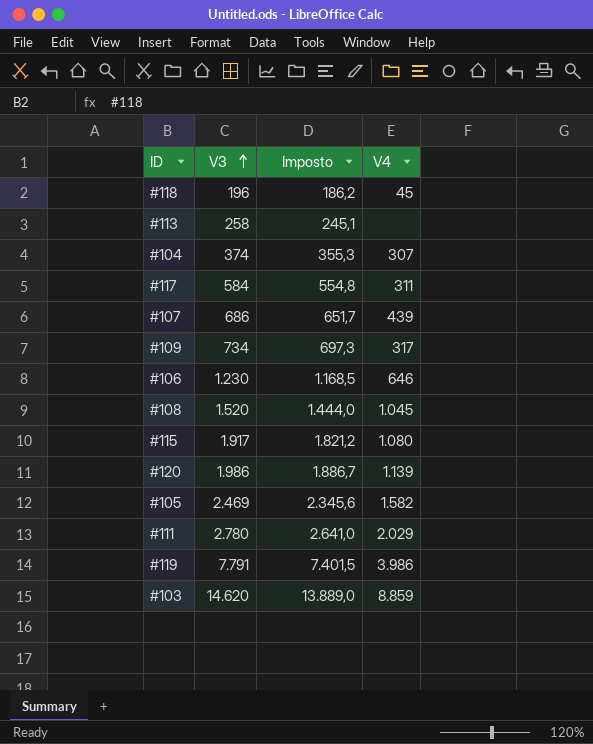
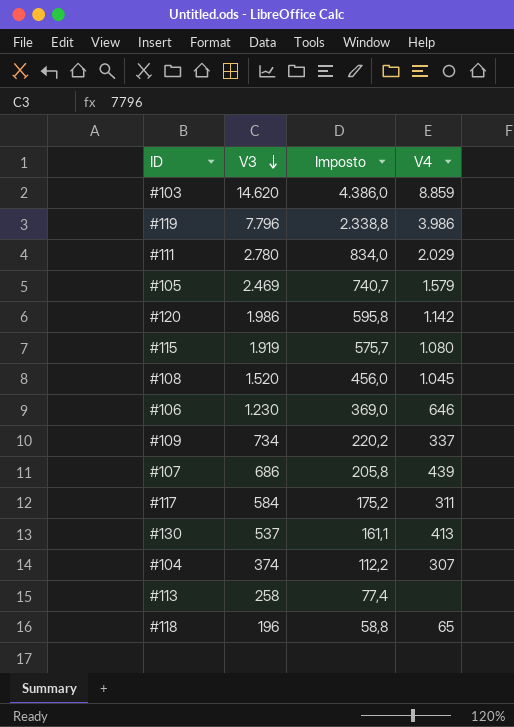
row order: V3 ascending -> V3 descending
column Imposto | formula: [V3] * 0,95 -> [V3] * 0,3
#119 | V3: 7.791 -> 7.796
#105 | V4: 1.582 -> 1.579
#120 | V4: 1.139 -> 1.142
#115 | V3: 1.917 -> 1.919
#109 | V4: 317 -> 337
row #130: none -> 537 | 161,1 | 413
#118 | V4: 45 -> 65

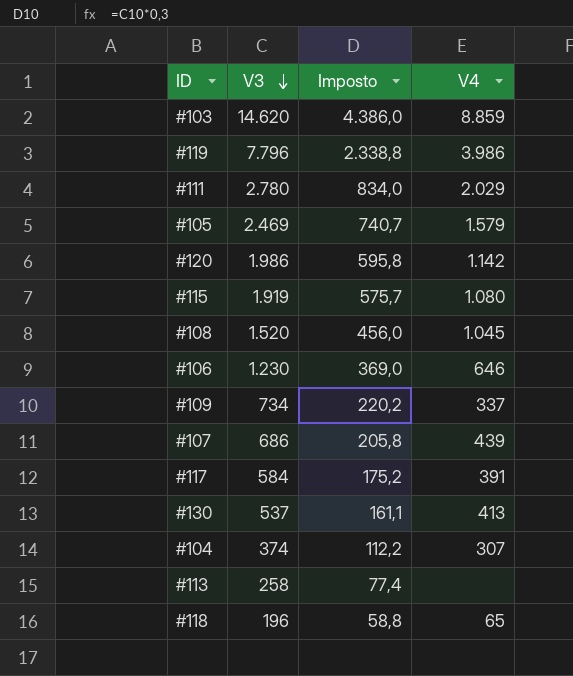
#117 | V4: 311 -> 391

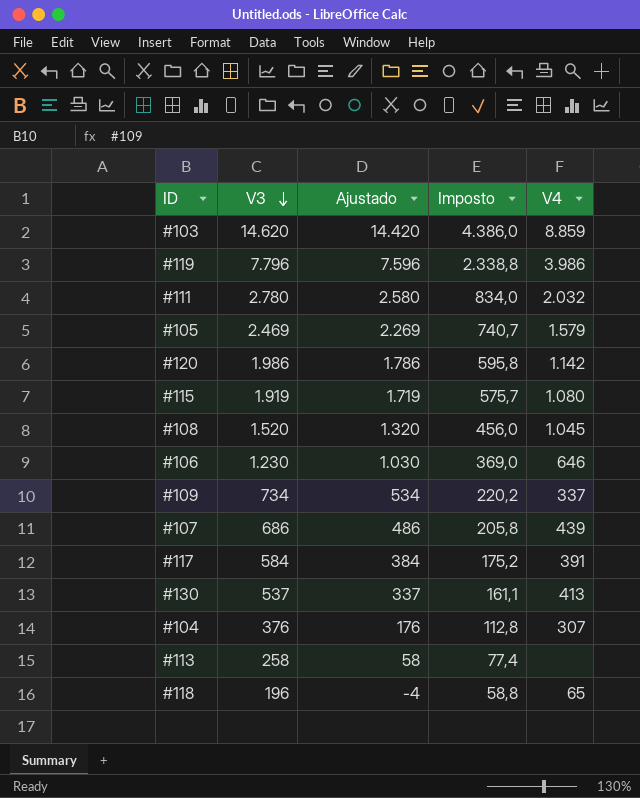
column Ajustado | formula: none -> [V3] - 200
#111 | V4: 2.029 -> 2.032
#104 | V3: 374 -> 376
#104 | Imposto: 112,2 -> 112,8

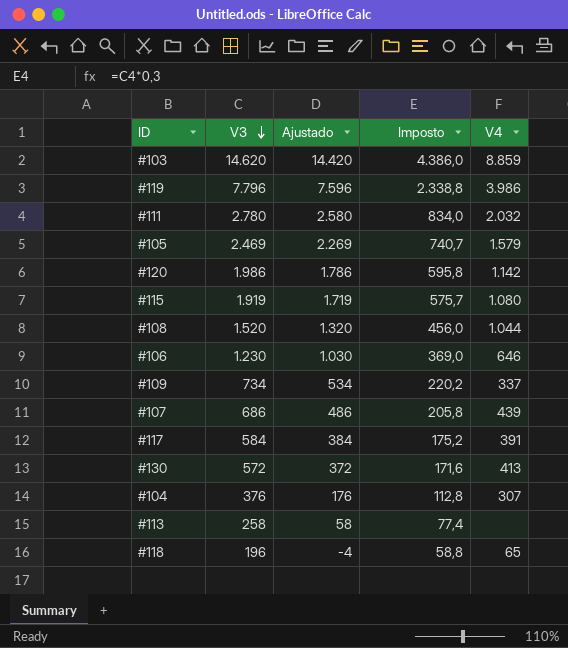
#108 | V4: 1.045 -> 1.044
#130 | V3: 537 -> 572
#130 | Ajustado: 337 -> 372
#130 | Imposto: 161,1 -> 171,6

